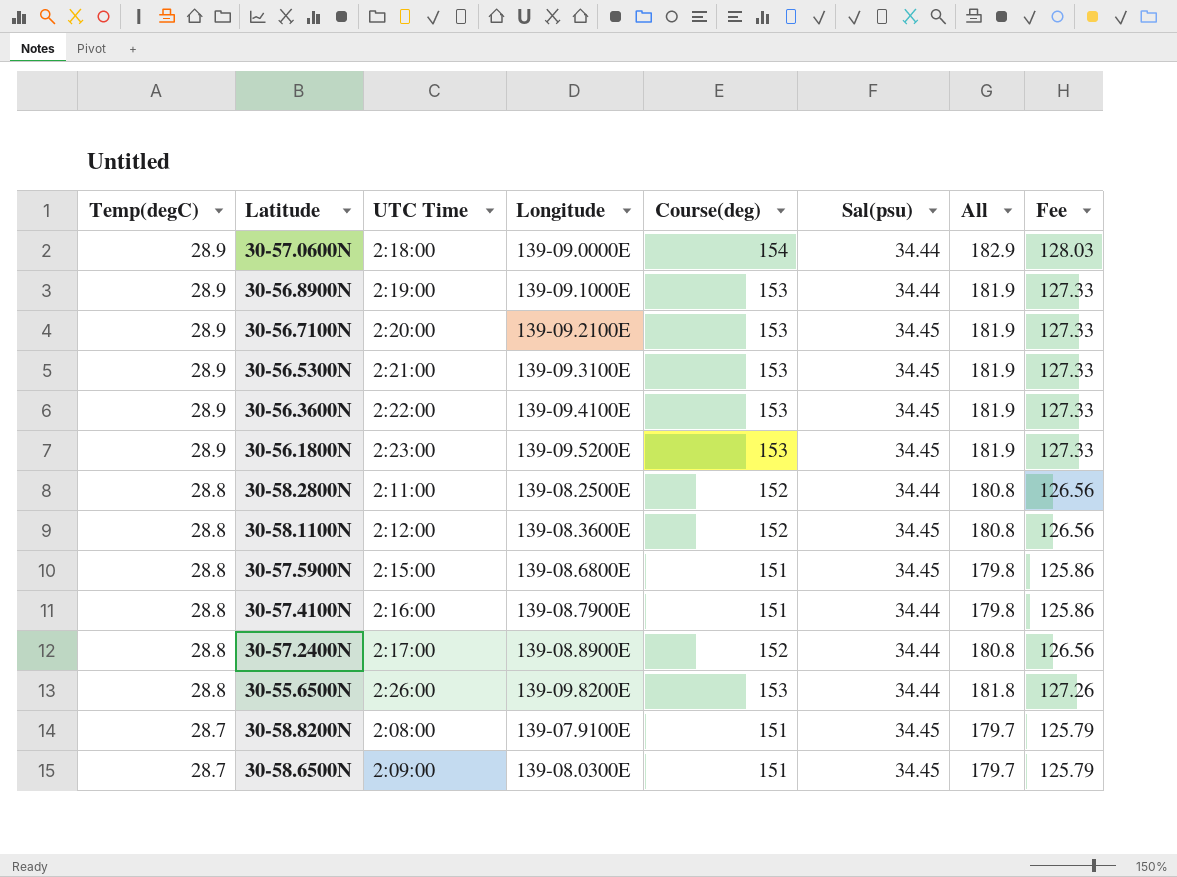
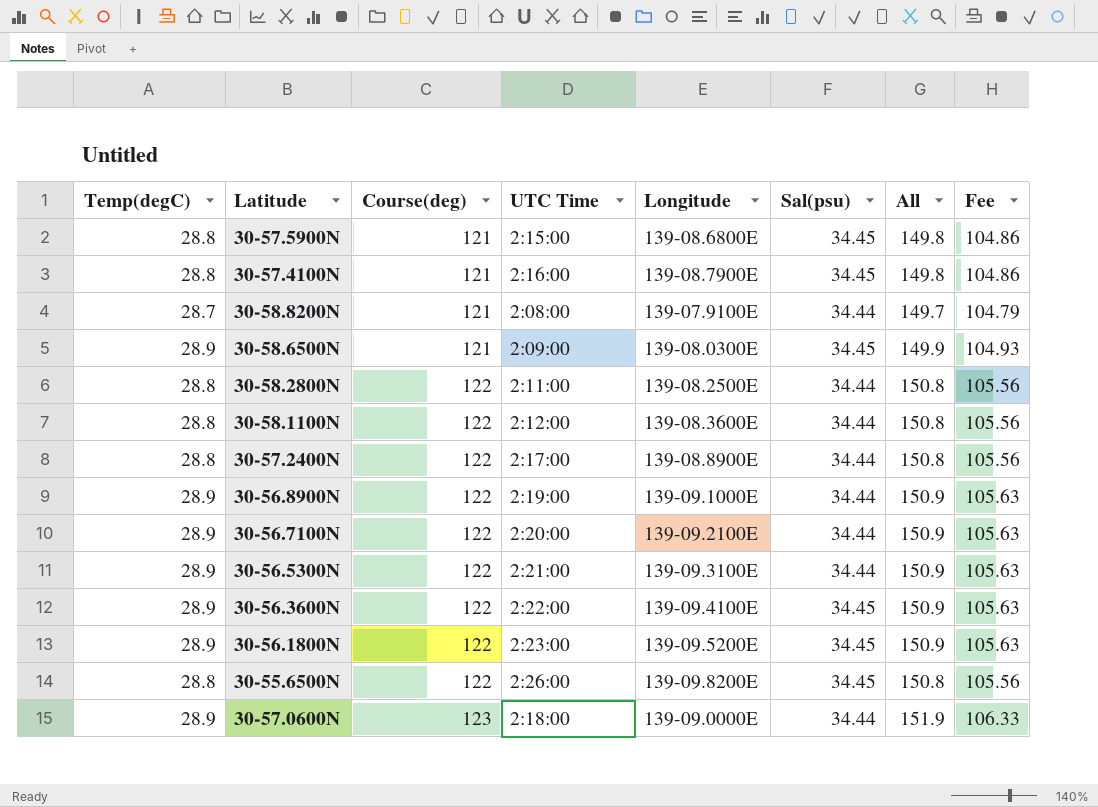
row order: Temp(degC) descending -> Course(deg) ascending
column Course(deg) | position: 5 -> 3
30-57.5900N | Course(deg): 151 -> 121
30-57.5900N | All: 179.8 -> 149.8
30-57.5900N | Fee: 125.86 -> 104.86
30-57.4100N | Course(deg): 151 -> 121
30-57.4100N | Sal(psu): 34.44 -> 34.45
30-57.4100N | All: 179.8 -> 149.8
30-57.4100N | Fee: 125.86 -> 104.86
30-58.8200N | Course(deg): 151 -> 121
30-58.8200N | Sal(psu): 34.45 -> 34.44
30-58.8200N | All: 179.7 -> 149.7
30-58.8200N | Fee: 125.79 -> 104.79
30-58.6500N | Temp(degC): 28.7 -> 28.9
30-58.6500N | Course(deg): 151 -> 121
30-58.6500N | All: 179.7 -> 149.9
30-58.6500N | Fee: 125.79 -> 104.93
30-58.2800N | Course(deg): 152 -> 122
30-58.2800N | All: 180.8 -> 150.8
30-58.2800N | Fee: 126.56 -> 105.56
30-58.1100N | Course(deg): 152 -> 122
30-58.1100N | Sal(psu): 34.45 -> 34.44
30-58.1100N | All: 180.8 -> 150.8
30-58.1100N | Fee: 126.56 -> 105.56
30-57.2400N | Course(deg): 152 -> 122
30-57.2400N | All: 180.8 -> 150.8
30-57.2400N | Fee: 126.56 -> 105.56
30-56.8900N | Course(deg): 153 -> 122
30-56.8900N | All: 181.9 -> 150.9
30-56.8900N | Fee: 127.33 -> 105.63
30-56.7100N | Course(deg): 153 -> 122
30-56.7100N | Sal(psu): 34.45 -> 34.44
30-56.7100N | All: 181.9 -> 150.9
30-56.7100N | Fee: 127.33 -> 105.63
30-56.5300N | Course(deg): 153 -> 122
30-56.5300N | Sal(psu): 34.45 -> 34.44
30-56.5300N | All: 181.9 -> 150.9
30-56.5300N | Fee: 127.33 -> 105.63
30-56.3600N | Course(deg): 153 -> 122
30-56.3600N | All: 181.9 -> 150.9
30-56.3600N | Fee: 127.33 -> 105.63
30-56.1800N | Course(deg): 153 -> 122
30-56.1800N | All: 181.9 -> 150.9
30-56.1800N | Fee: 127.33 -> 105.63
30-55.6500N | Course(deg): 153 -> 122
30-55.6500N | Sal(psu): 34.44 -> 34.45
30-55.6500N | All: 181.8 -> 150.8
30-55.6500N | Fee: 127.26 -> 105.56
30-57.0600N | Course(deg): 154 -> 123
30-57.0600N | All: 182.9 -> 151.9
30-57.0600N | Fee: 128.03 -> 106.33

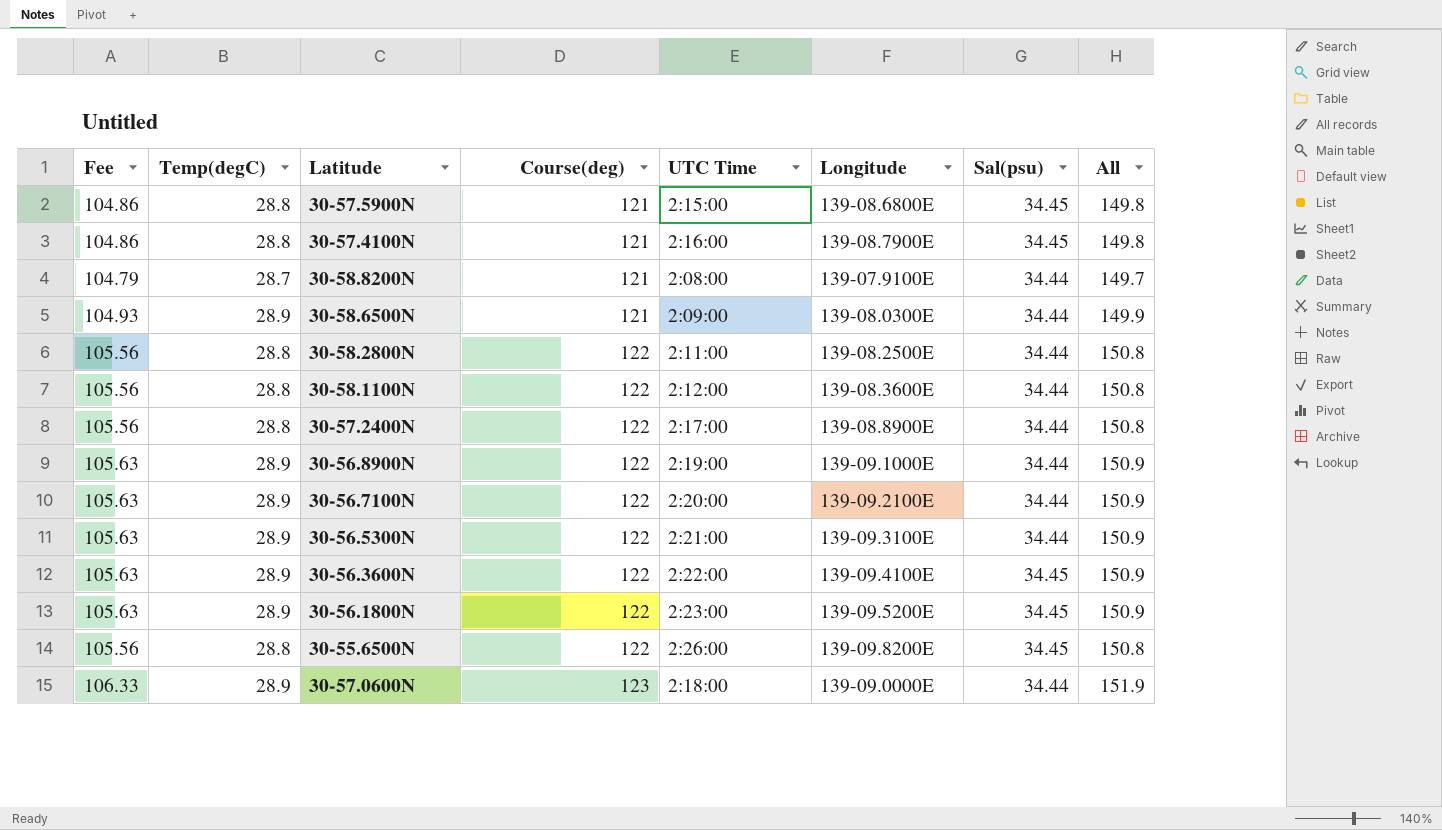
column Fee | position: 8 -> 1
30-58.6500N | Sal(psu): 34.45 -> 34.44

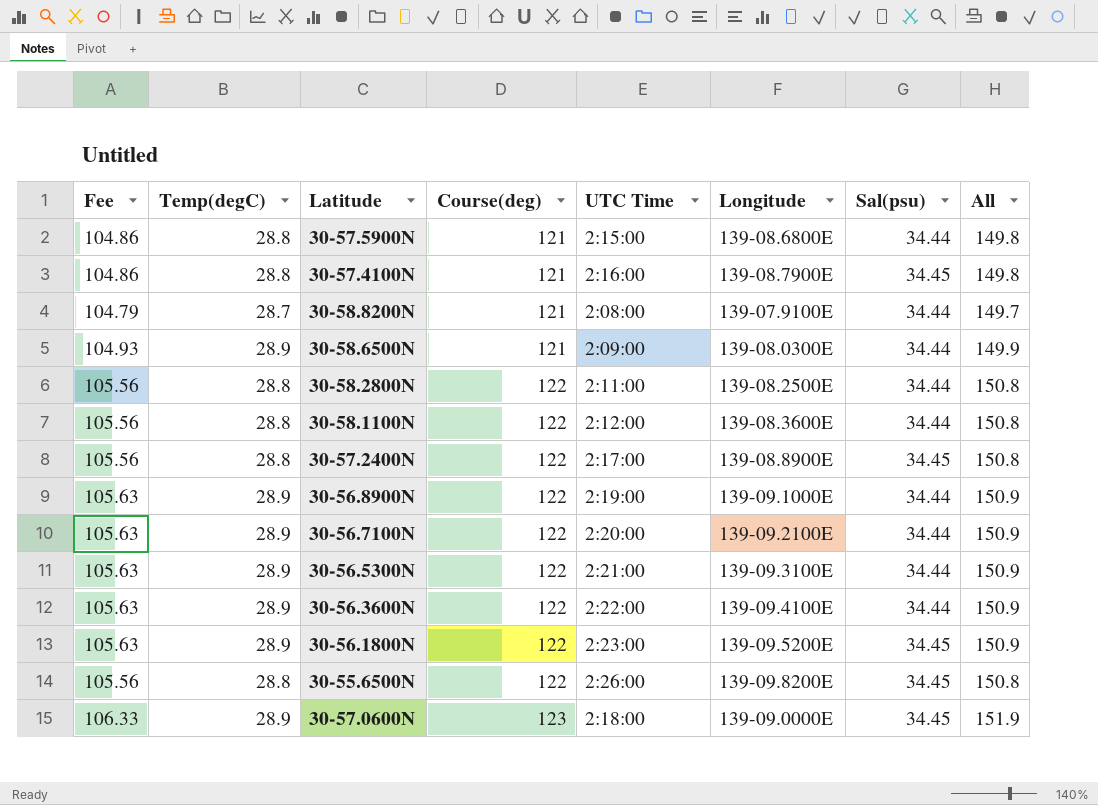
30-57.5900N | Sal(psu): 34.45 -> 34.44
30-57.2400N | Sal(psu): 34.44 -> 34.45
30-56.3600N | Sal(psu): 34.45 -> 34.44
30-57.0600N | Sal(psu): 34.44 -> 34.45

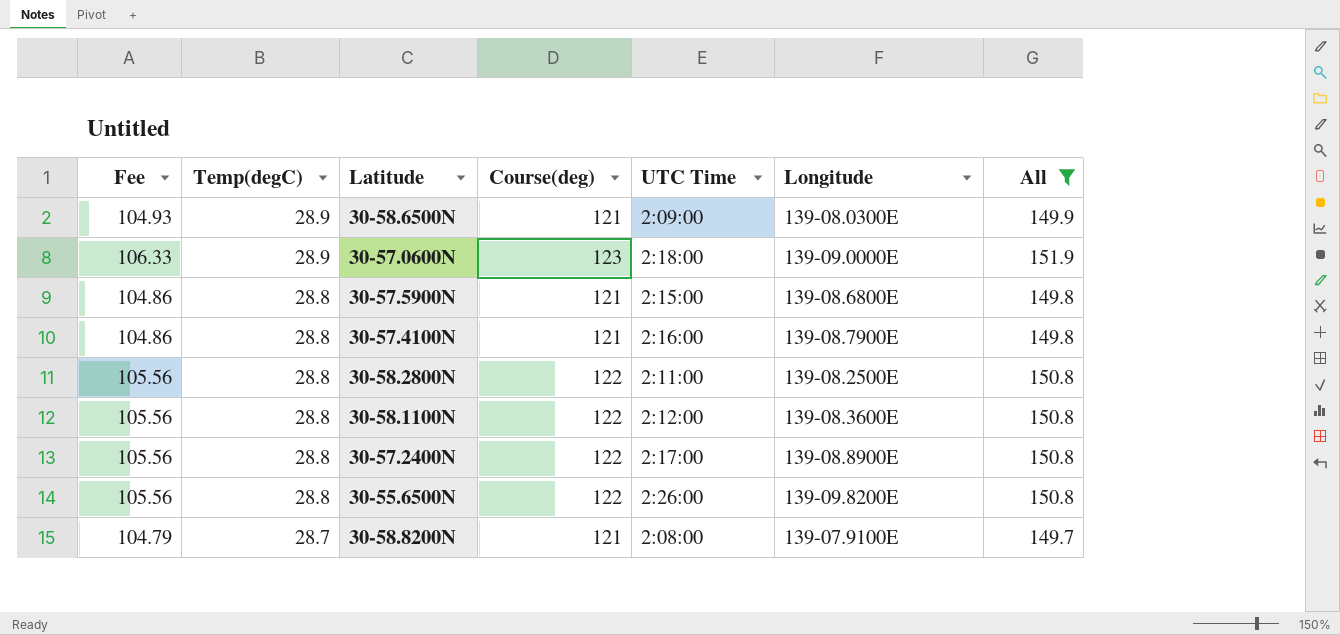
filter: none -> All != 150.9
row order: Course(deg) ascending -> Temp(degC) descending
column Sal(psu) | position: 7 -> none

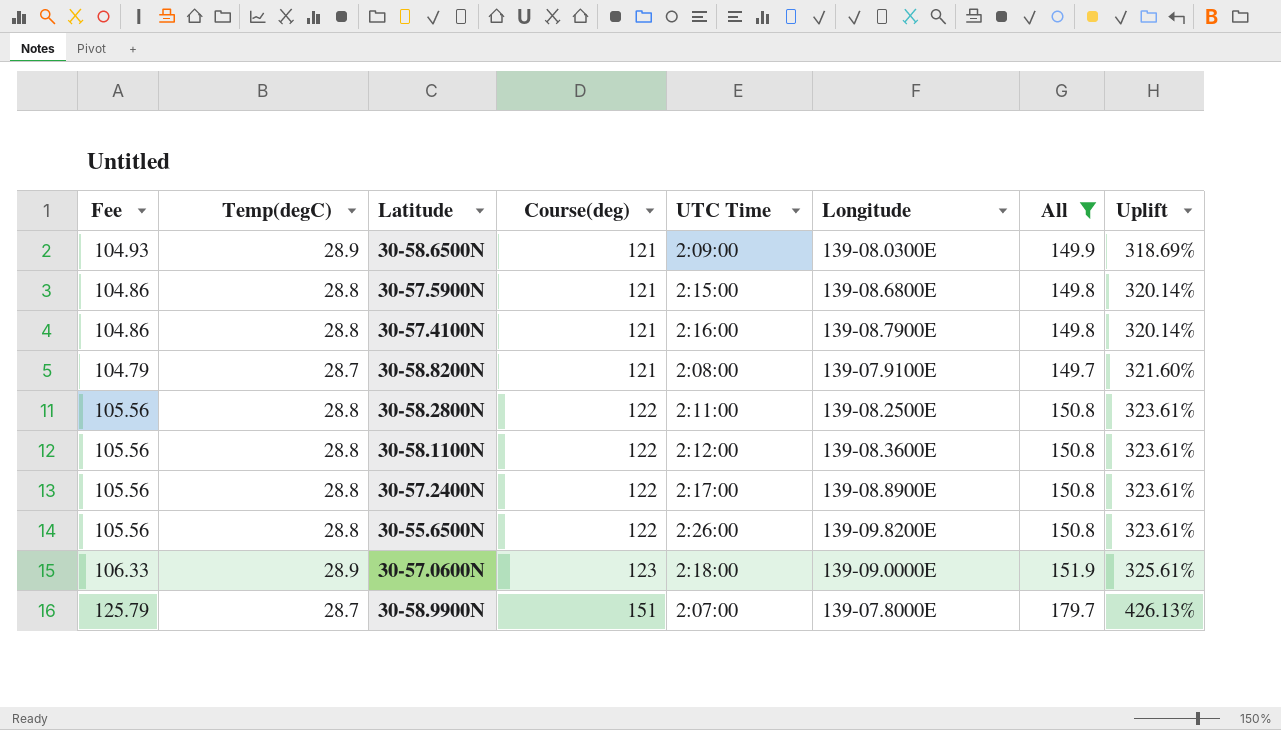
row order: Temp(degC) descending -> Course(deg) ascending
column Uplift | formula: none -> ([Course(deg)] - [Temp(degC)]) / [Temp(degC)]
row 30-58.9900N: none -> 125.79 | 28.7 | 151 | 2:07:00 | 139-07.8000E | 179.7 | 426.13%

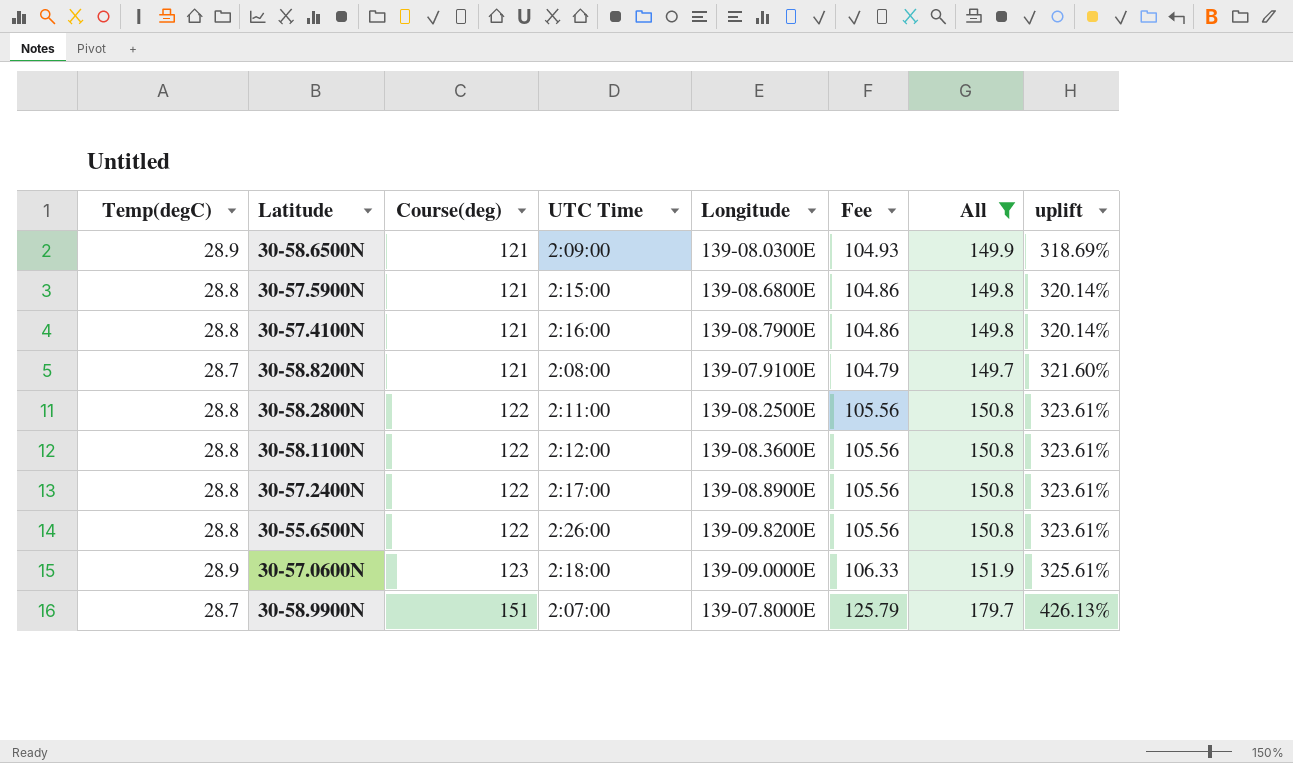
column Fee | position: 1 -> 6
column name: Uplift -> uplift

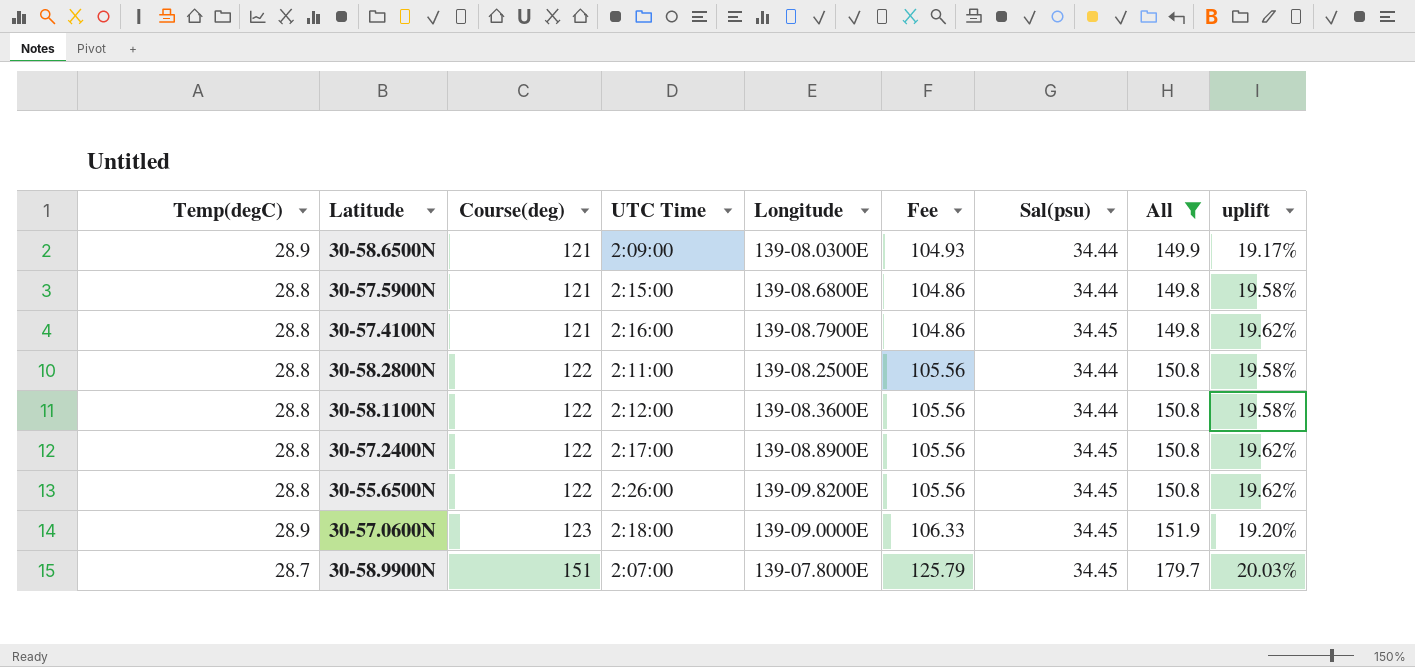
column Sal(psu) | position: none -> 7
column uplift | formula: ([Course(deg)] - [Temp(degC)]) / [Temp(degC)] -> ([Sal(psu)] - [Temp(degC)]) / [Temp(degC)]
row 30-58.8200N: 28.7 | 121 | 2:08:00 | 139-07.9100E | 104.79 | 149.7 | 321.60% -> none

